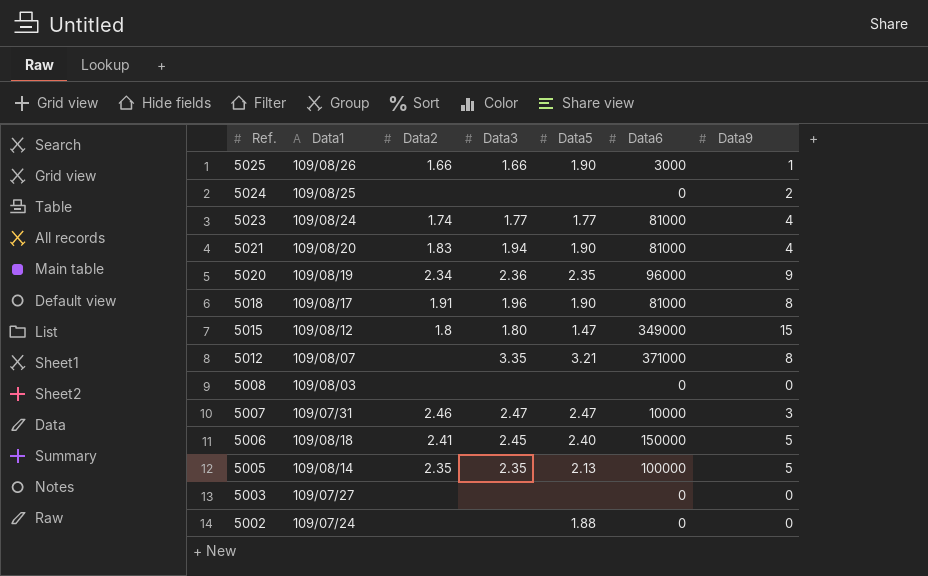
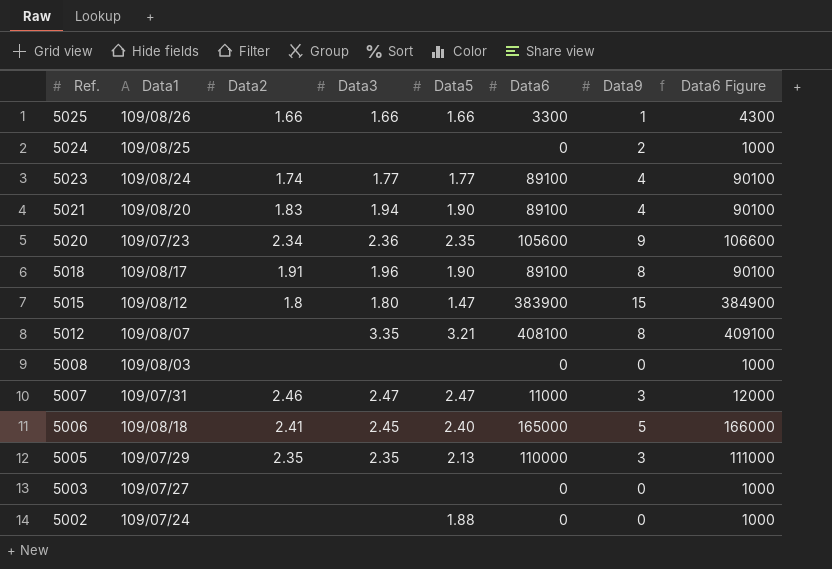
column Data6 Figure | formula: none -> [Data6] + 1000
5025 | Data5: 1.90 -> 1.66
5025 | Data6: 3000 -> 3300
5023 | Data6: 81000 -> 89100
5021 | Data6: 81000 -> 89100
5020 | Data1: 109/08/19 -> 109/07/23
5020 | Data6: 96000 -> 105600
5018 | Data6: 81000 -> 89100
5015 | Data6: 349000 -> 383900
5012 | Data6: 371000 -> 408100
5007 | Data6: 10000 -> 11000
5006 | Data6: 150000 -> 165000
5005 | Data1: 109/08/14 -> 109/07/29
5005 | Data6: 100000 -> 110000
5005 | Data9: 5 -> 3

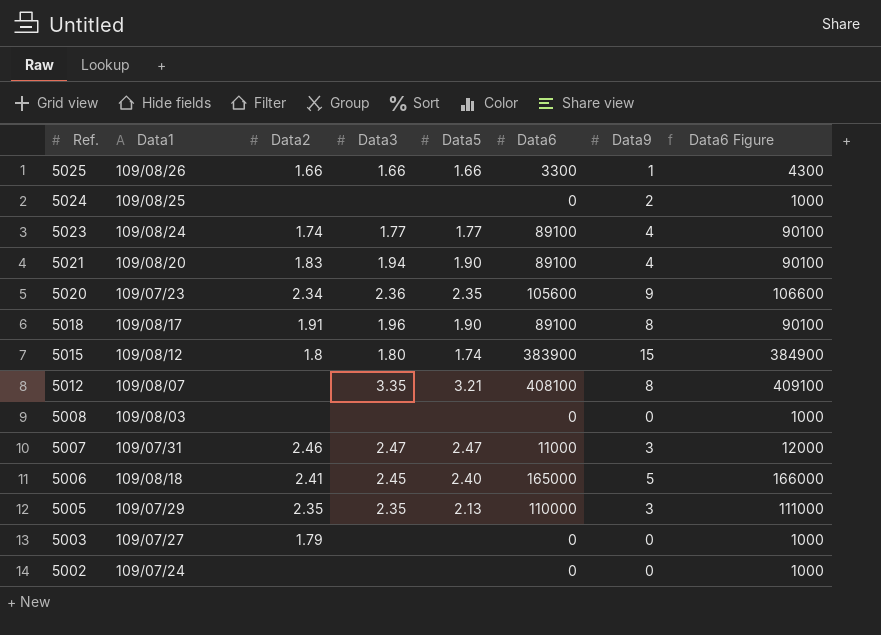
5015 | Data5: 1.47 -> 1.74
5003 | Data2: none -> 1.79
5002 | Data5: 1.88 -> none

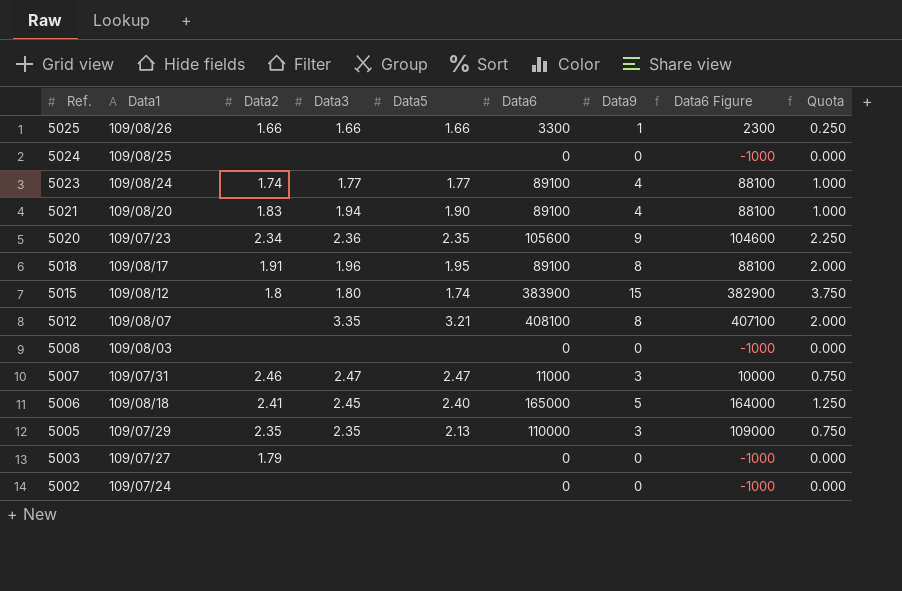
column Data6 Figure | formula: [Data6] + 1000 -> [Data6] - 1000
column Quota | formula: none -> [Data9] * 0.25
5024 | Data9: 2 -> 0
5018 | Data5: 1.90 -> 1.95

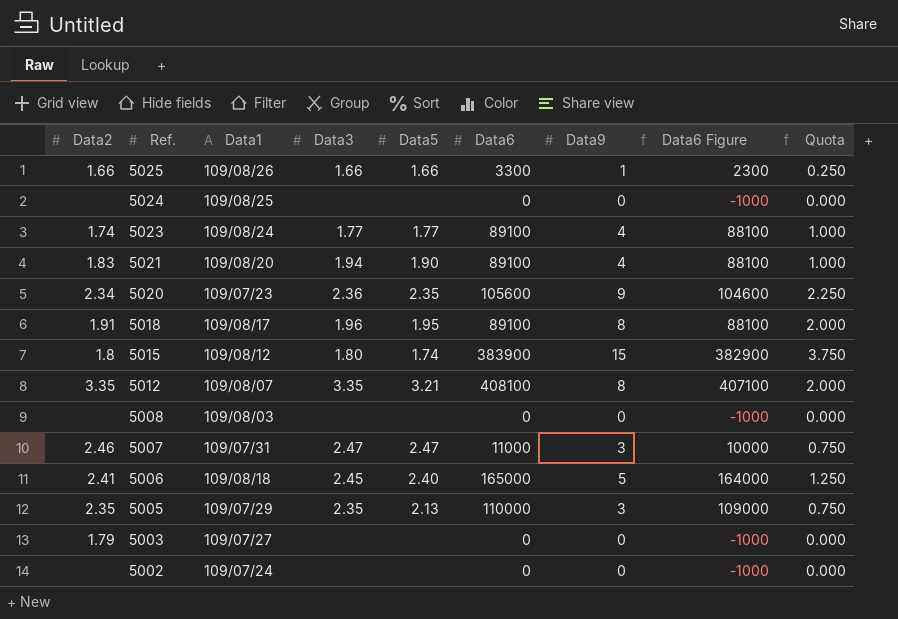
column Data2 | position: 3 -> 1
5012 | Data2: none -> 3.35

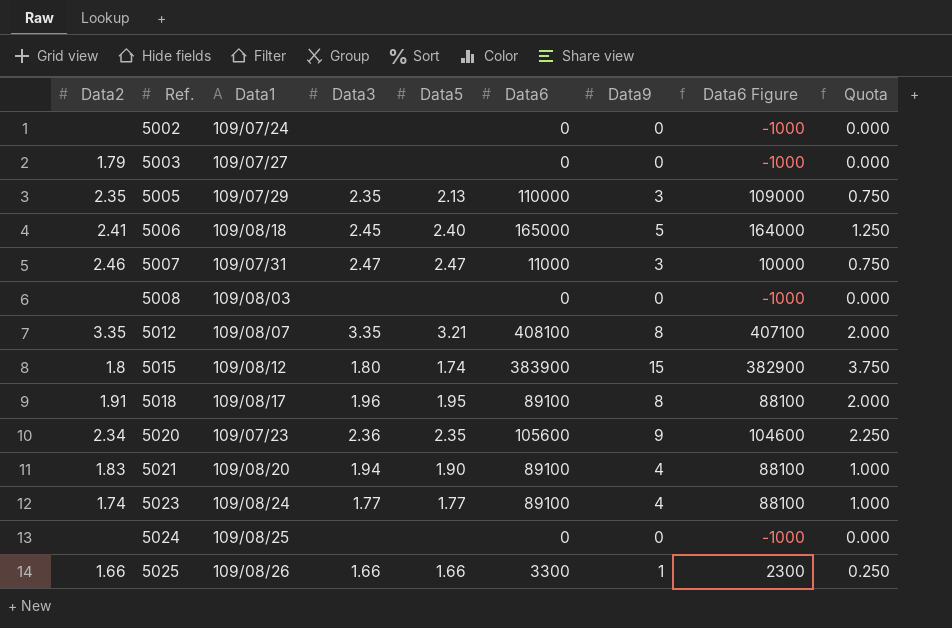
row order: Ref. descending -> Ref. ascending

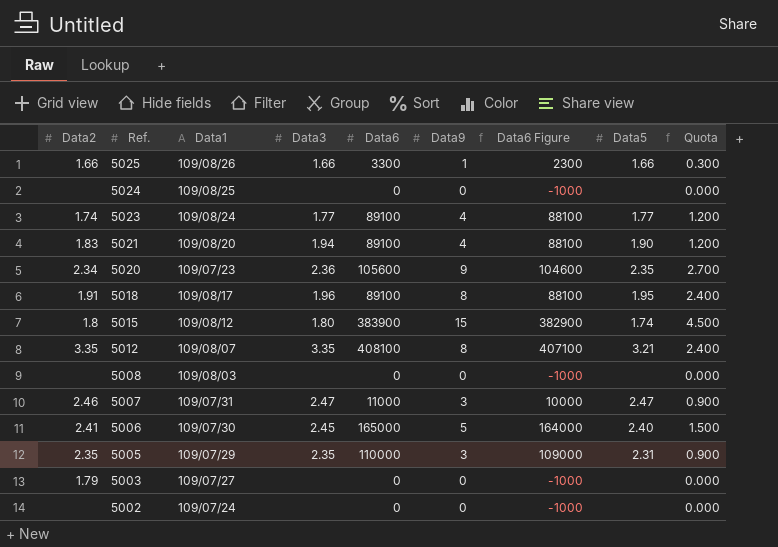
row order: Ref. ascending -> Ref. descending
column Data5 | position: 5 -> 8
column Quota | formula: [Data9] * 0.25 -> [Data9] * 0.3
5006 | Data1: 109/08/18 -> 109/07/30
5005 | Data5: 2.13 -> 2.31

